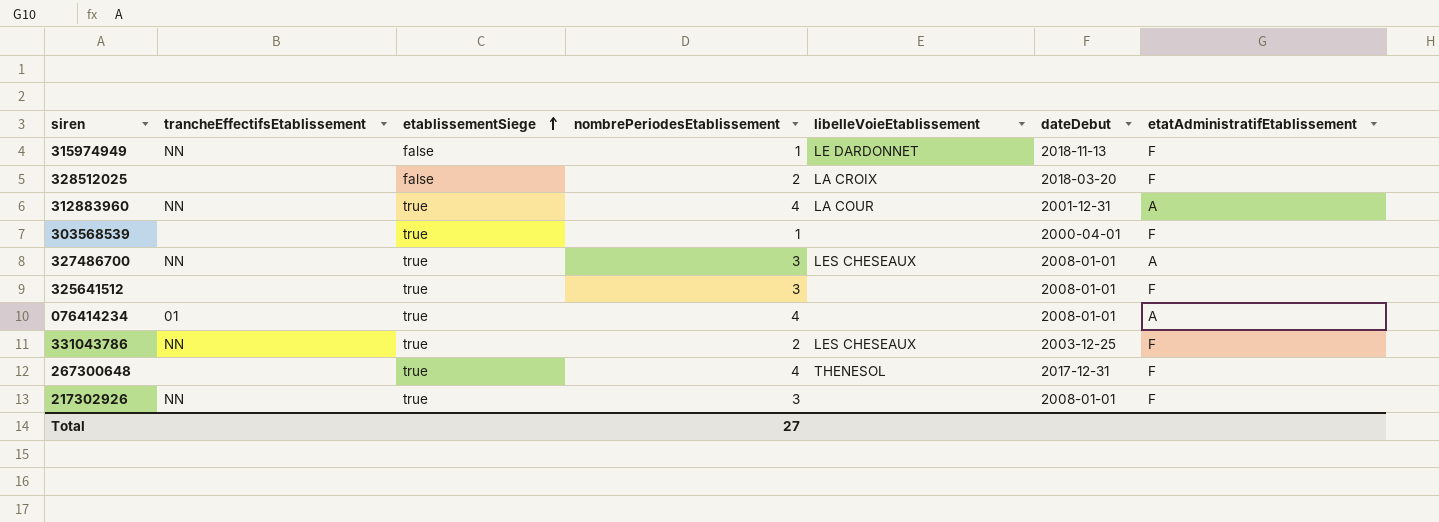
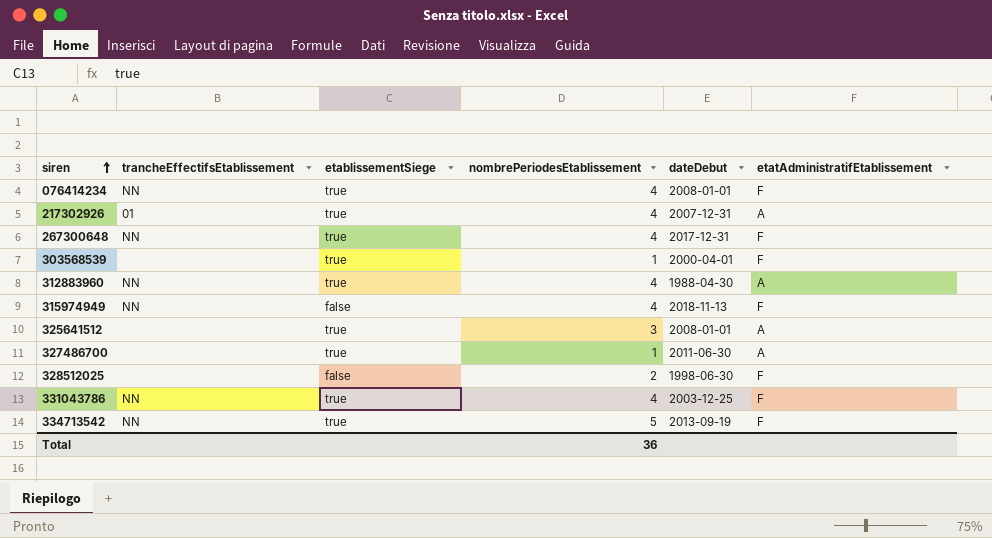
row order: etablissementSiege ascending -> siren ascending
column libelleVoieEtablissement | position: 5 -> none
076414234 | trancheEffectifsEtablissement: 01 -> NN
076414234 | etatAdministratifEtablissement: A -> F
217302926 | trancheEffectifsEtablissement: NN -> 01
217302926 | nombrePeriodesEtablissement: 3 -> 4
217302926 | dateDebut: 2008-01-01 -> 2007-12-31
217302926 | etatAdministratifEtablissement: F -> A
267300648 | trancheEffectifsEtablissement: none -> NN
312883960 | dateDebut: 2001-12-31 -> 1988-04-30
315974949 | nombrePeriodesEtablissement: 1 -> 4
325641512 | etatAdministratifEtablissement: F -> A
327486700 | trancheEffectifsEtablissement: NN -> none
327486700 | nombrePeriodesEtablissement: 3 -> 1
327486700 | dateDebut: 2008-01-01 -> 2011-06-30
328512025 | dateDebut: 2018-03-20 -> 1998-06-30
331043786 | nombrePeriodesEtablissement: 2 -> 4
row 334713542: none -> NN | true | 5 | 2013-09-19 | F
Total | nombrePeriodesEtablissement: 27 -> 36

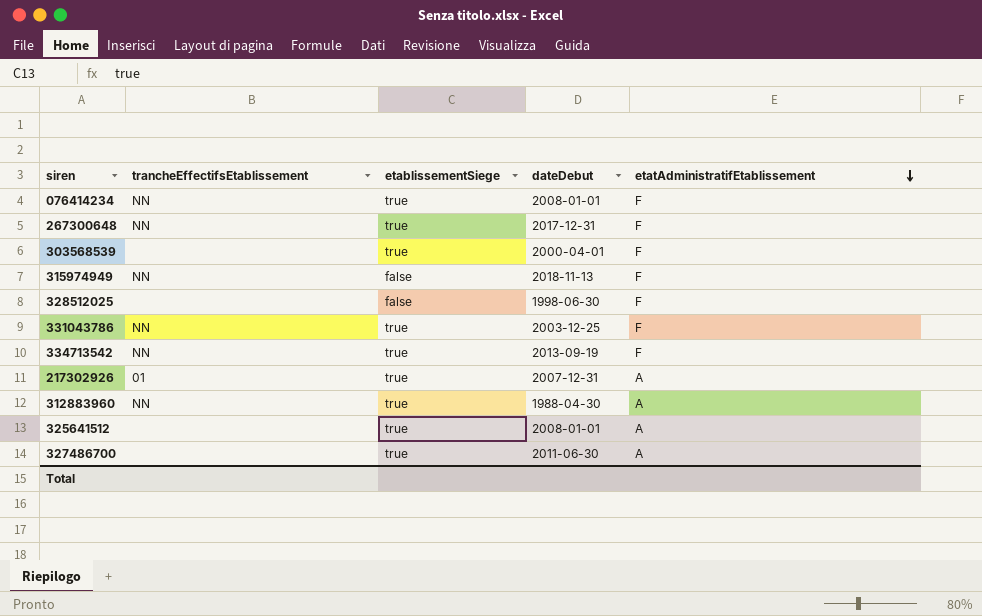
row order: siren ascending -> etatAdministratifEtablissement descending
column nombrePeriodesEtablissement | position: 4 -> none

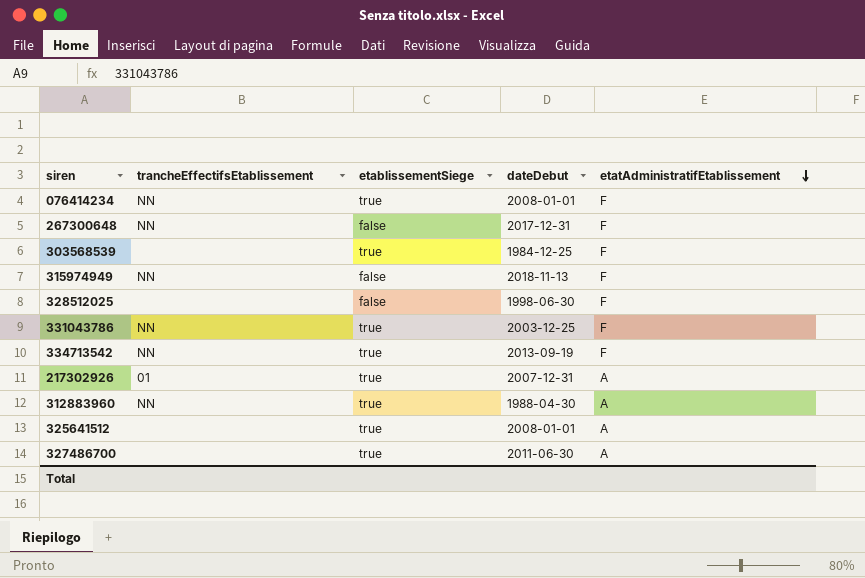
267300648 | etablissementSiege: true -> false
303568539 | dateDebut: 2000-04-01 -> 1984-12-25

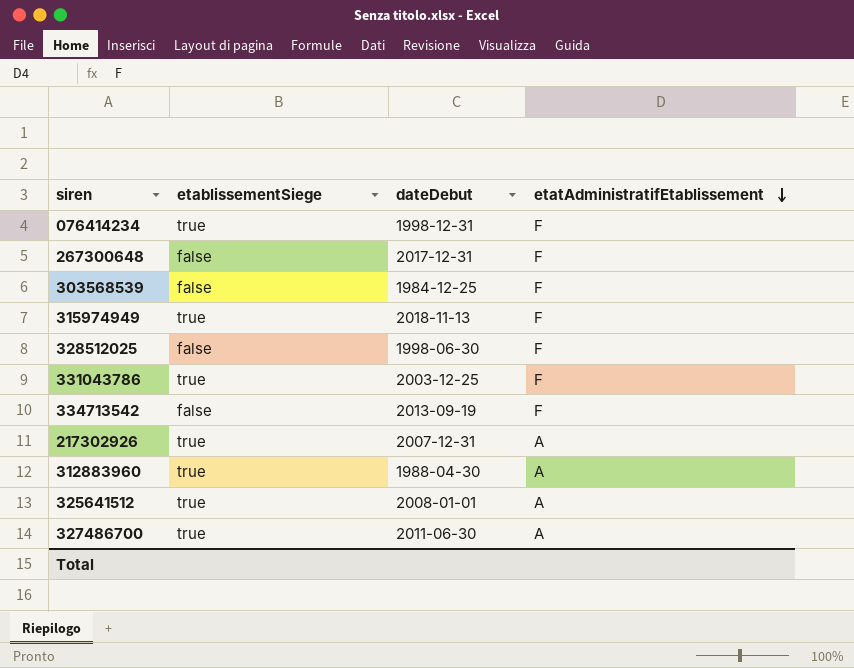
column trancheEffectifsEtablissement | position: 2 -> none
076414234 | dateDebut: 2008-01-01 -> 1998-12-31
303568539 | etablissementSiege: true -> false
315974949 | etablissementSiege: false -> true
334713542 | etablissementSiege: true -> false

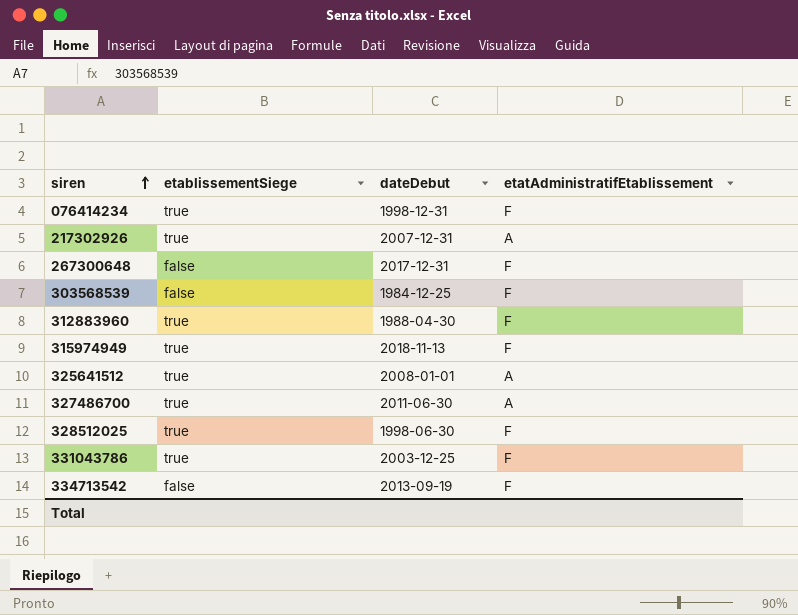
row order: etatAdministratifEtablissement descending -> siren ascending
312883960 | etatAdministratifEtablissement: A -> F
328512025 | etablissementSiege: false -> true

